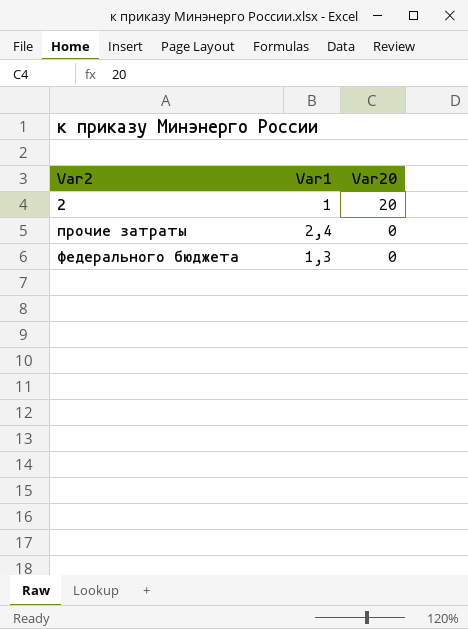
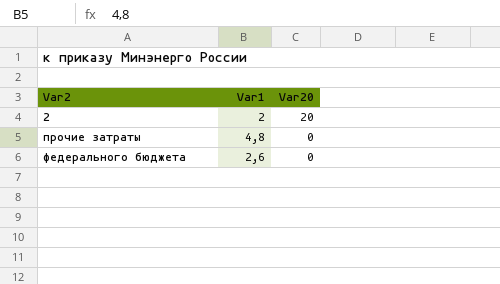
2 | Var1: 1 -> 2
прочие затраты | Var1: 2,4 -> 4,8
федерального бюджета | Var1: 1,3 -> 2,6

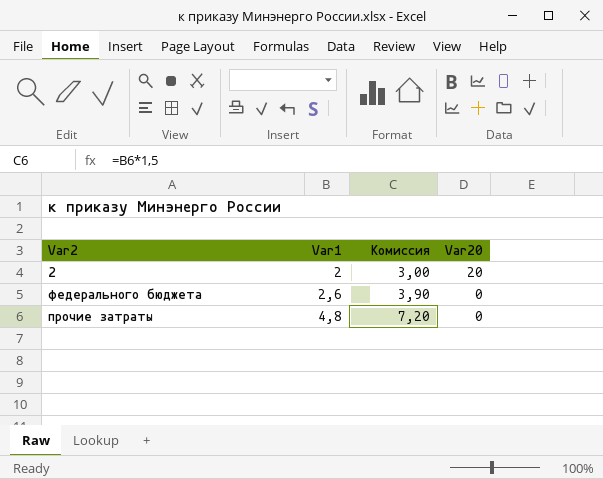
row order: Var2 ascending -> Var1 ascending
column Комиссия | formula: none -> [Var1] * 1,5

